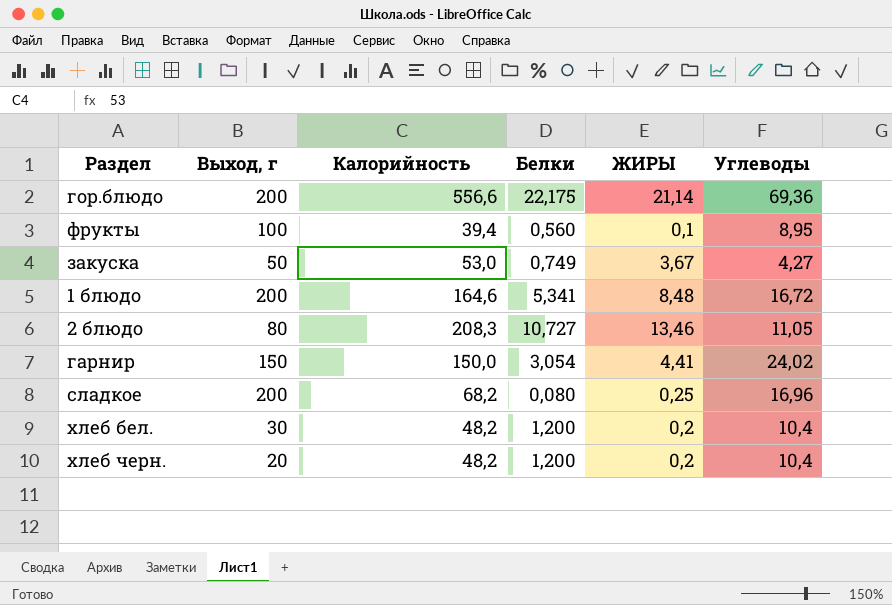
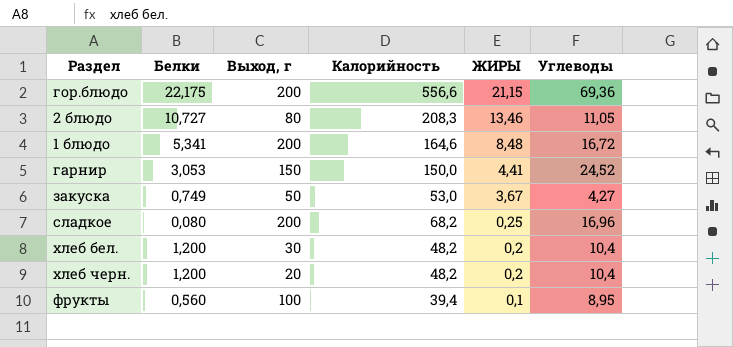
row order: none -> ЖИРЫ descending
column Белки | position: 4 -> 2
гор.блюдо | ЖИРЫ: 21,14 -> 21,15
гарнир | Белки: 3,054 -> 3,053
гарнир | Углеводы: 24,02 -> 24,52

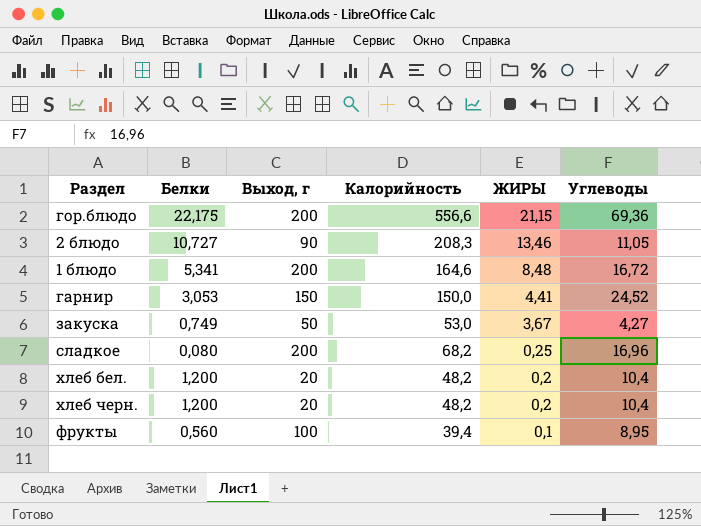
2 блюдо | Выход, г: 80 -> 90
хлеб бел. | Выход, г: 30 -> 20

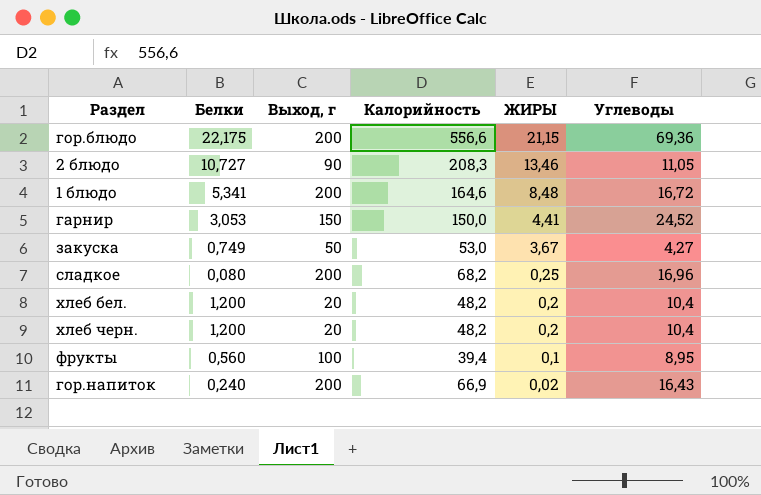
row гор.напиток: none -> 0,240 | 200 | 66,9 | 0,02 | 16,43

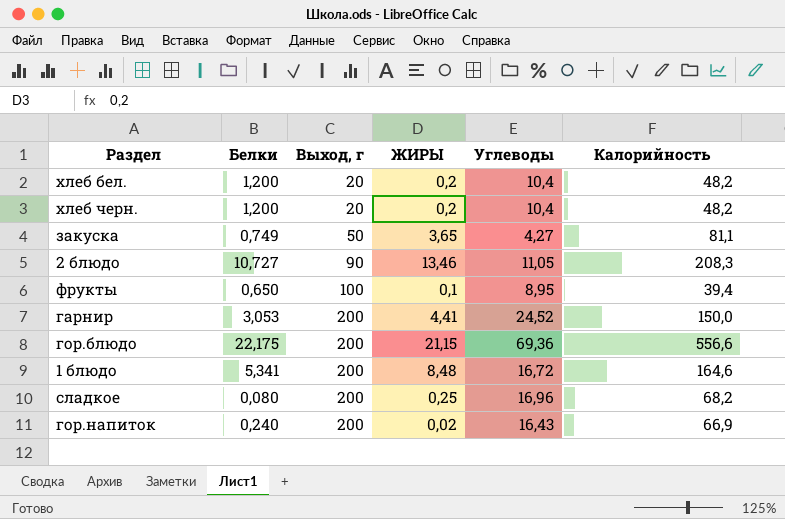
row order: ЖИРЫ descending -> Выход, г ascending
column Калорийность | position: 4 -> 6
закуска | ЖИРЫ: 3,67 -> 3,65
закуска | Калорийность: 53,0 -> 81,1
фрукты | Белки: 0,560 -> 0,650
гарнир | Выход, г: 150 -> 200

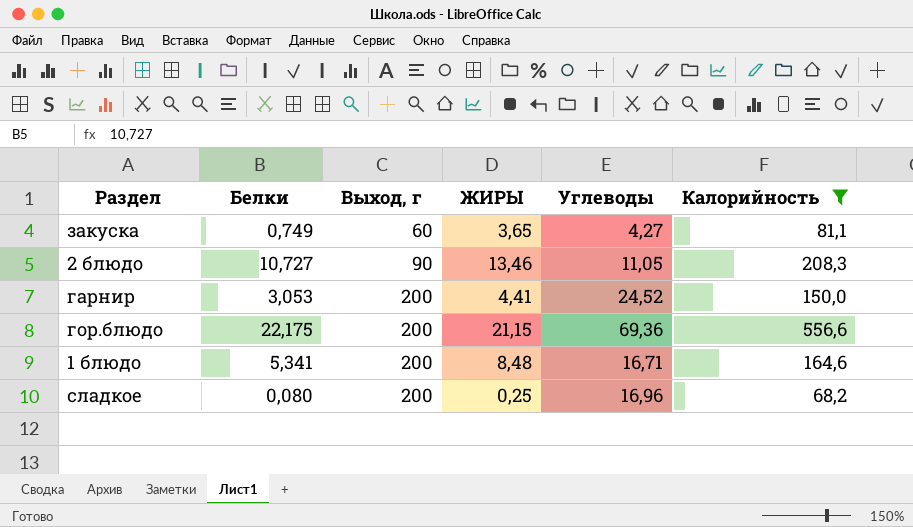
filter: none -> Калорийность >= 68,2
закуска | Выход, г: 50 -> 60
1 блюдо | Углеводы: 16,72 -> 16,71

